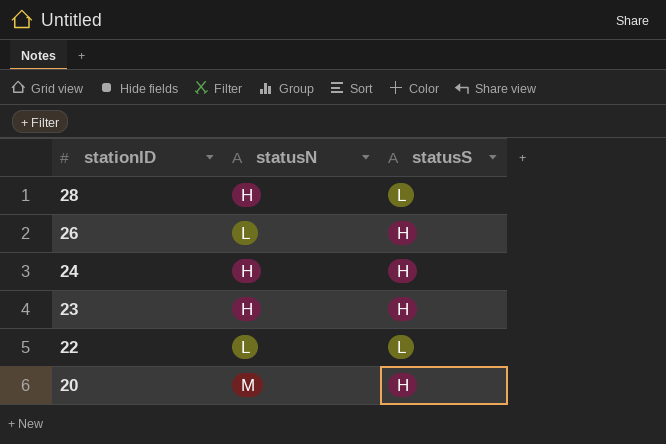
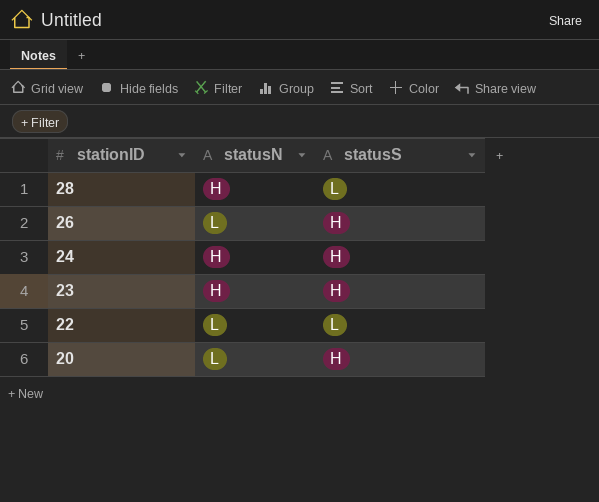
20 | statusN: M -> L

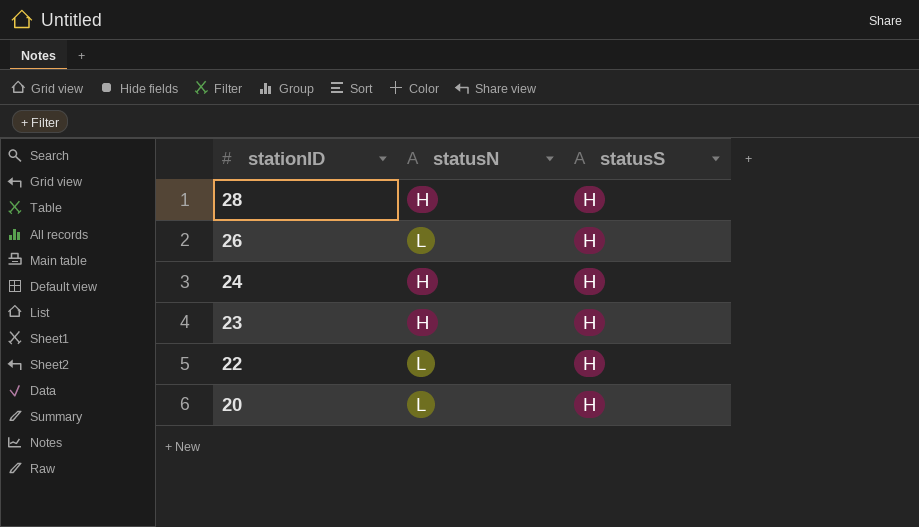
28 | statusS: L -> H
22 | statusS: L -> H

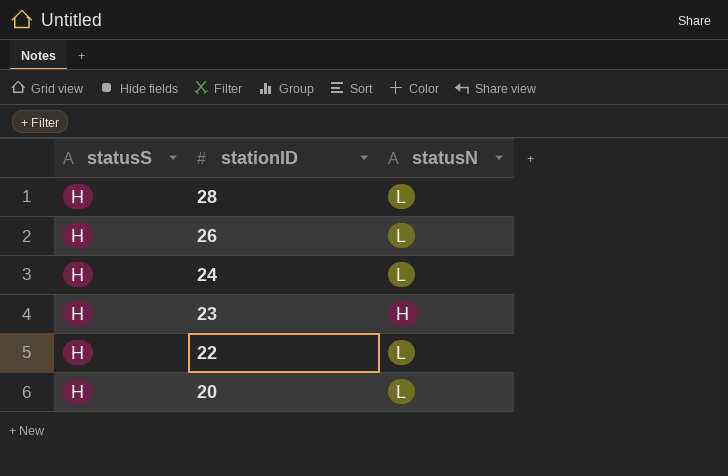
column statusS | position: 3 -> 1
28 | statusN: H -> L
24 | statusN: H -> L

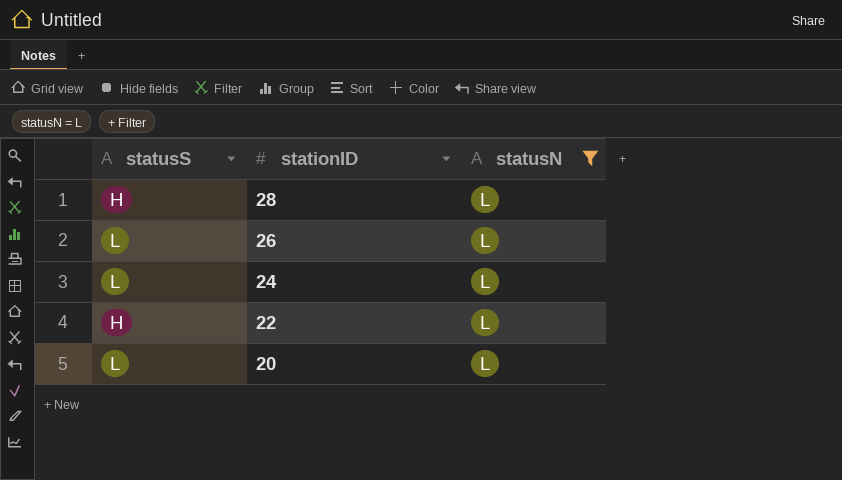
filter: none -> statusN = L
26 | statusS: H -> L
24 | statusS: H -> L
20 | statusS: H -> L

